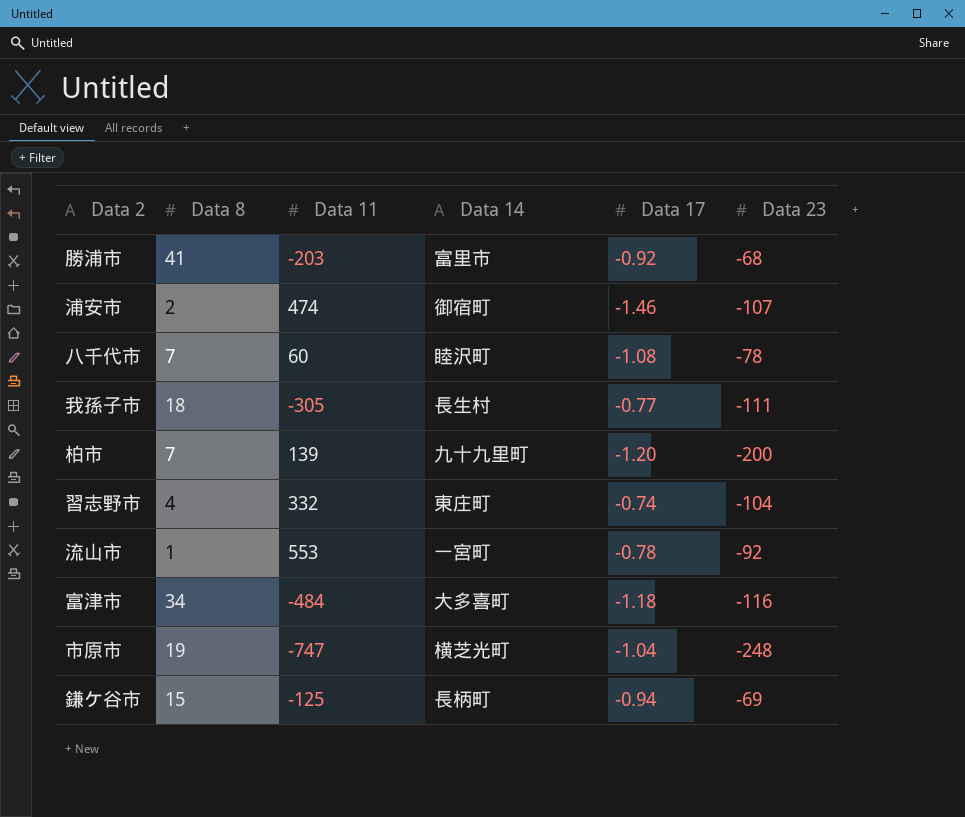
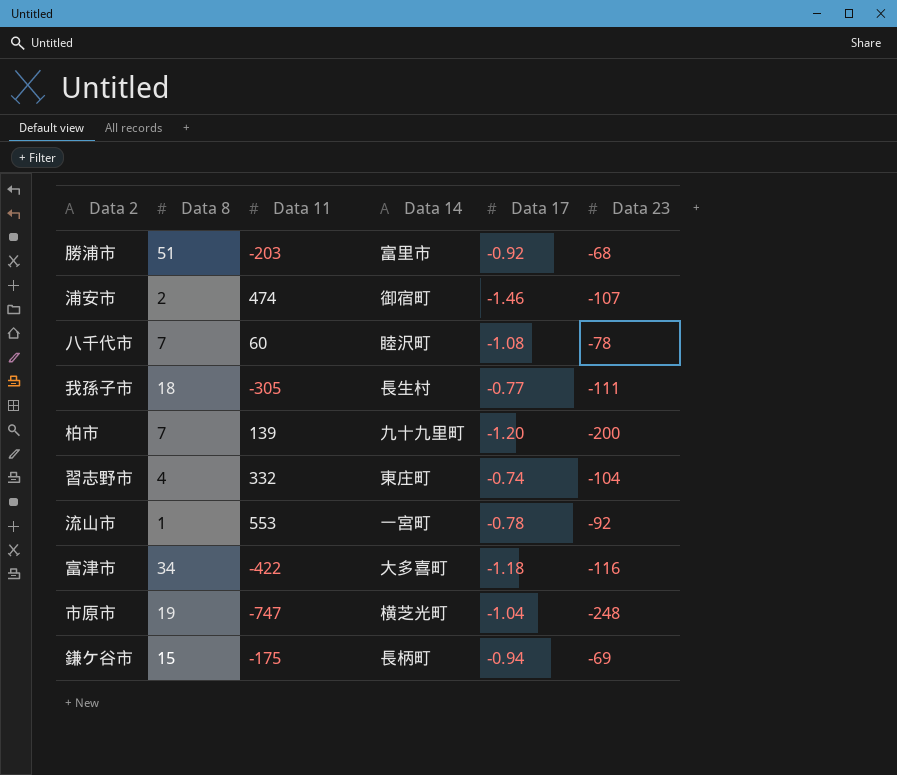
勝浦市 | Data 8: 41 -> 51
富津市 | Data 11: -484 -> -422
鎌ケ谷市 | Data 11: -125 -> -175

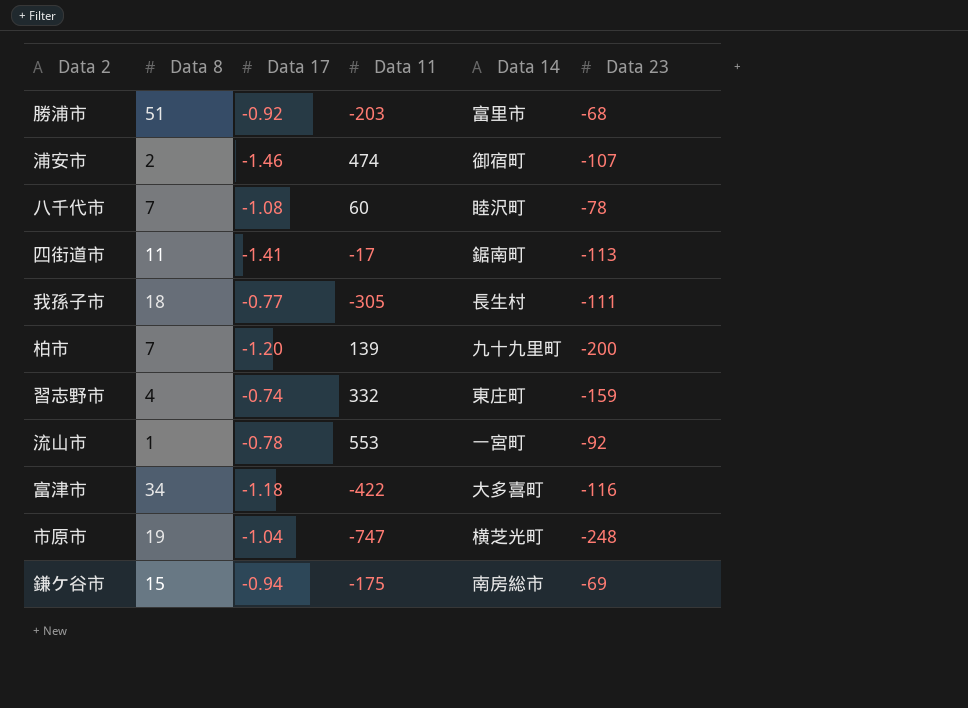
column Data 17 | position: 5 -> 3
row 四街道市: none -> 11 | -1.41 | -17 | 鋸南町 | -113
習志野市 | Data 23: -104 -> -159
鎌ケ谷市 | Data 14: 長柄町 -> 南房総市

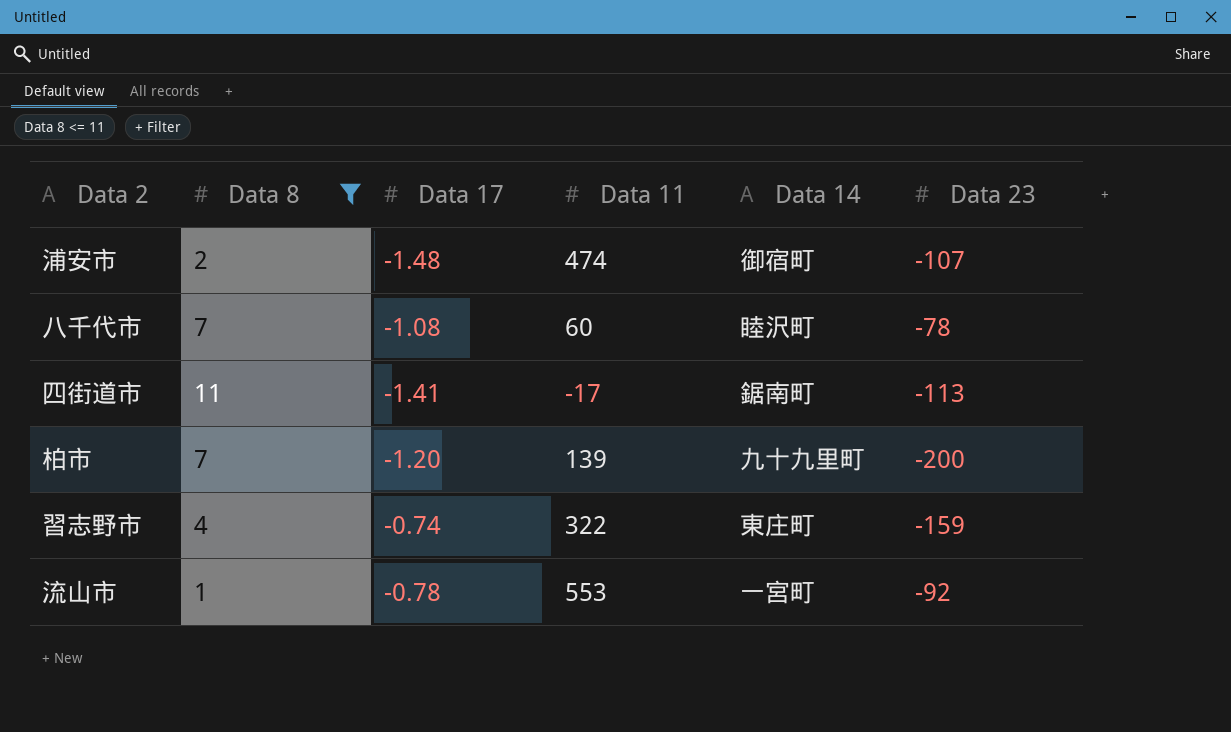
filter: none -> Data 8 <= 11
浦安市 | Data 17: -1.46 -> -1.48
習志野市 | Data 11: 332 -> 322

